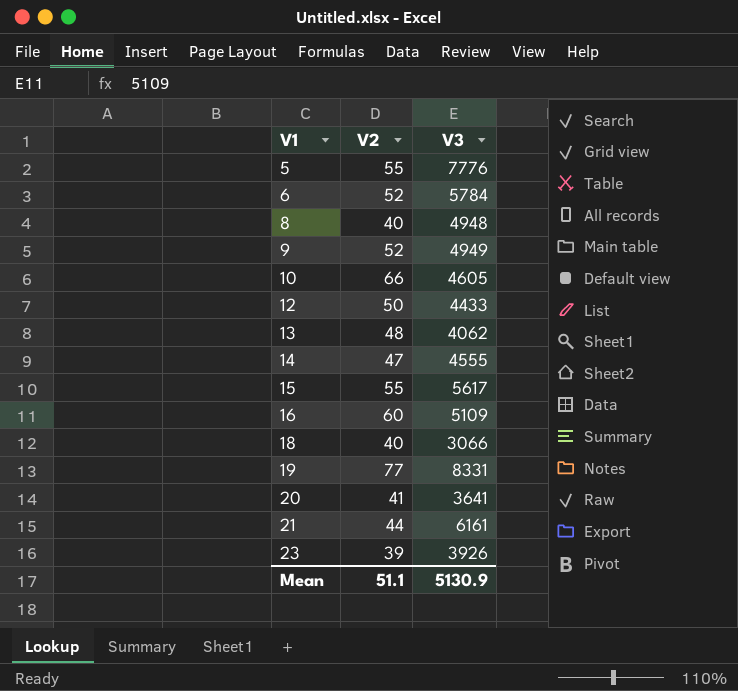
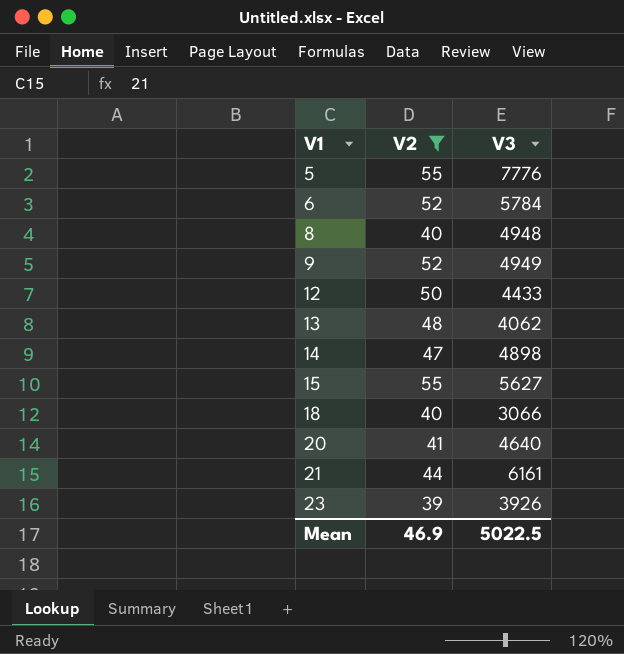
filter: none -> V2 <= 55
14 | V3: 4555 -> 4898
15 | V3: 5617 -> 5627
20 | V3: 3641 -> 4640
Mean | V2: 51.1 -> 46.9
Mean | V3: 5130.9 -> 5022.5

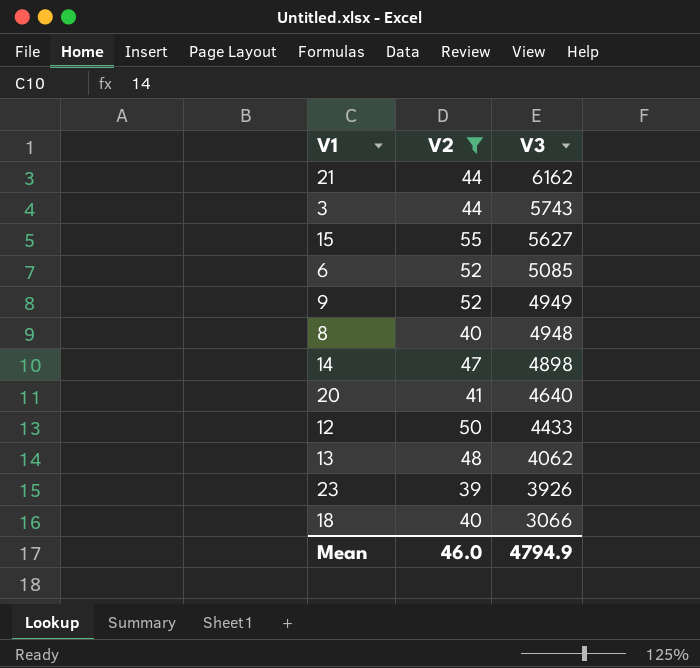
row order: V1 ascending -> V3 descending
row 5: 55 | 7776 -> none
21 | V3: 6161 -> 6162
row 3: none -> 44 | 5743
6 | V3: 5784 -> 5085
Mean | V2: 46.9 -> 46.0
Mean | V3: 5022.5 -> 4794.9

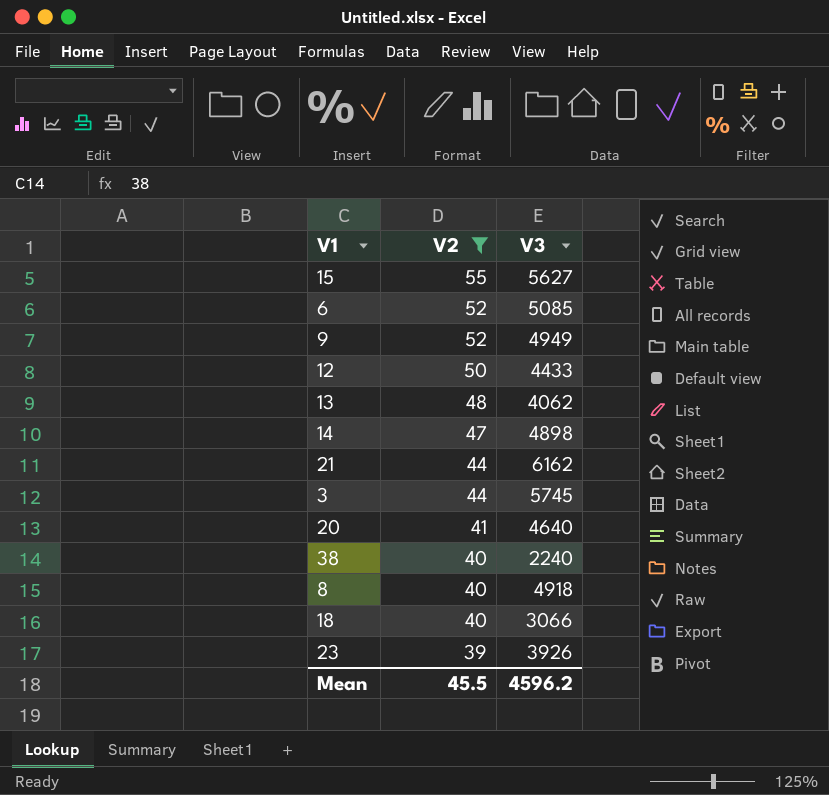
row order: V3 descending -> V2 descending
3 | V3: 5743 -> 5745
row 38: none -> 40 | 2240
8 | V3: 4948 -> 4918
Mean | V2: 46.0 -> 45.5
Mean | V3: 4794.9 -> 4596.2

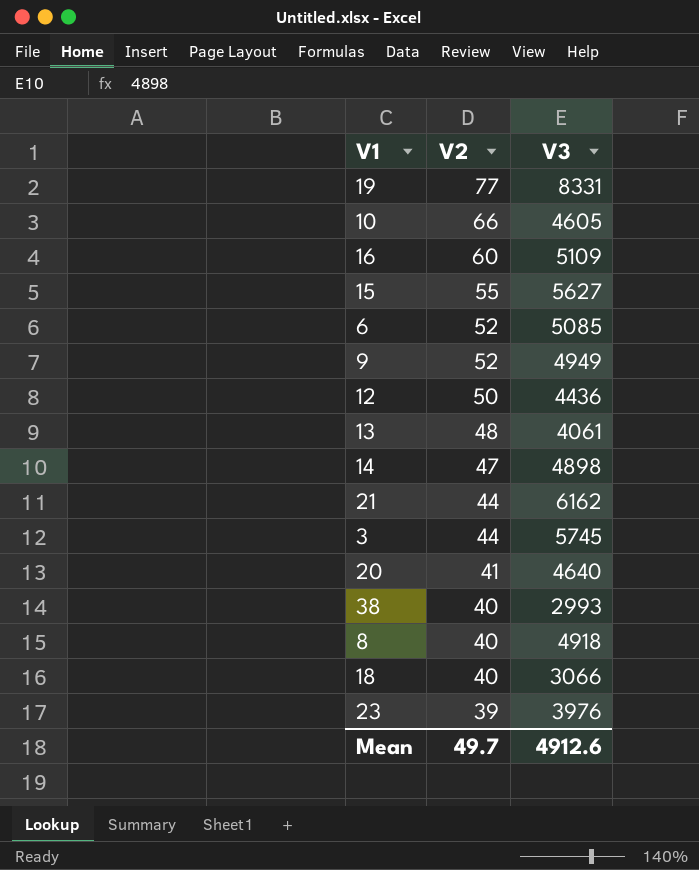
filter: V2 <= 55 -> none
12 | V3: 4433 -> 4436
13 | V3: 4062 -> 4061
38 | V3: 2240 -> 2993
23 | V3: 3926 -> 3976
Mean | V2: 45.5 -> 49.7
Mean | V3: 4596.2 -> 4912.6

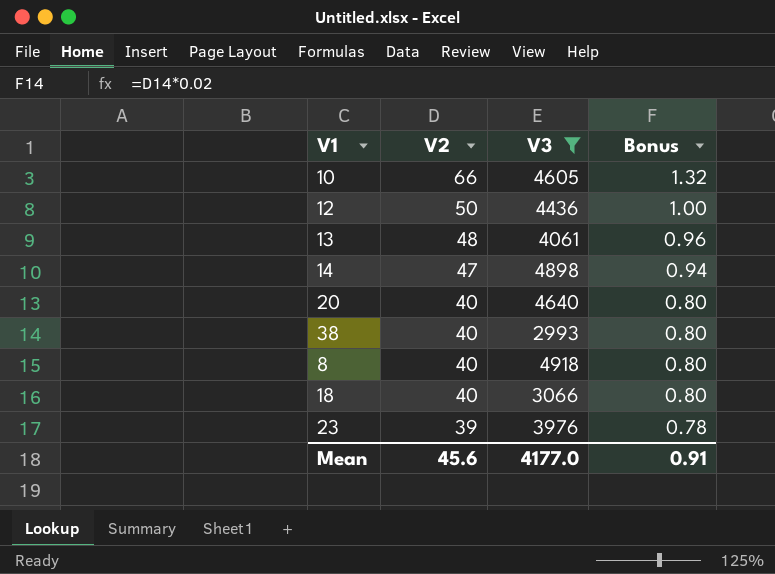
filter: none -> V3 <= 4918
column Bonus | formula: none -> [V2] * 0.02
20 | V2: 41 -> 40
Mean | V2: 49.7 -> 45.6
Mean | V3: 4912.6 -> 4177.0

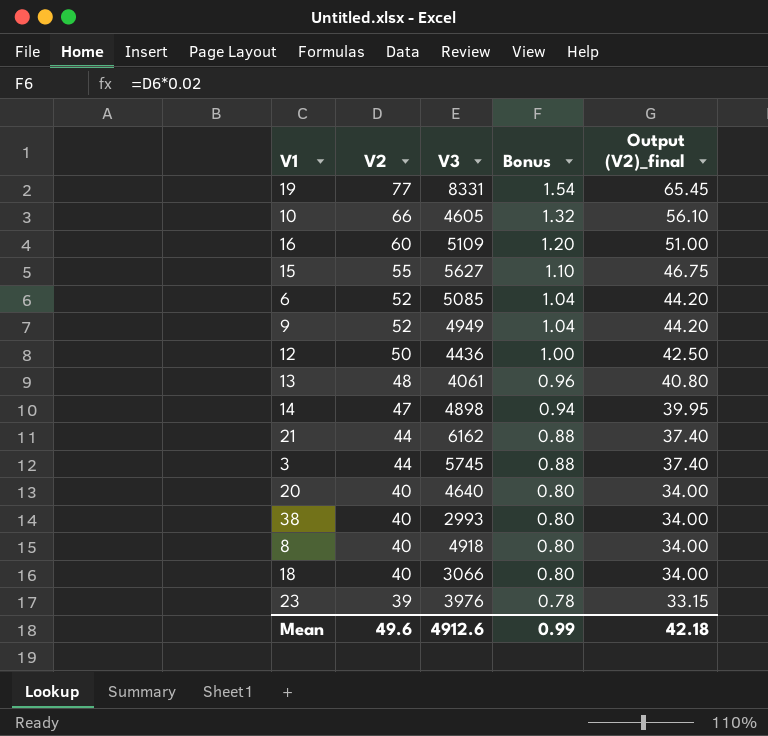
filter: V3 <= 4918 -> none
column Output (V2)_final | formula: none -> [V2] * 0.85
Mean | V2: 45.6 -> 49.6
Mean | V3: 4177.0 -> 4912.6
Mean | Bonus: 0.91 -> 0.99

